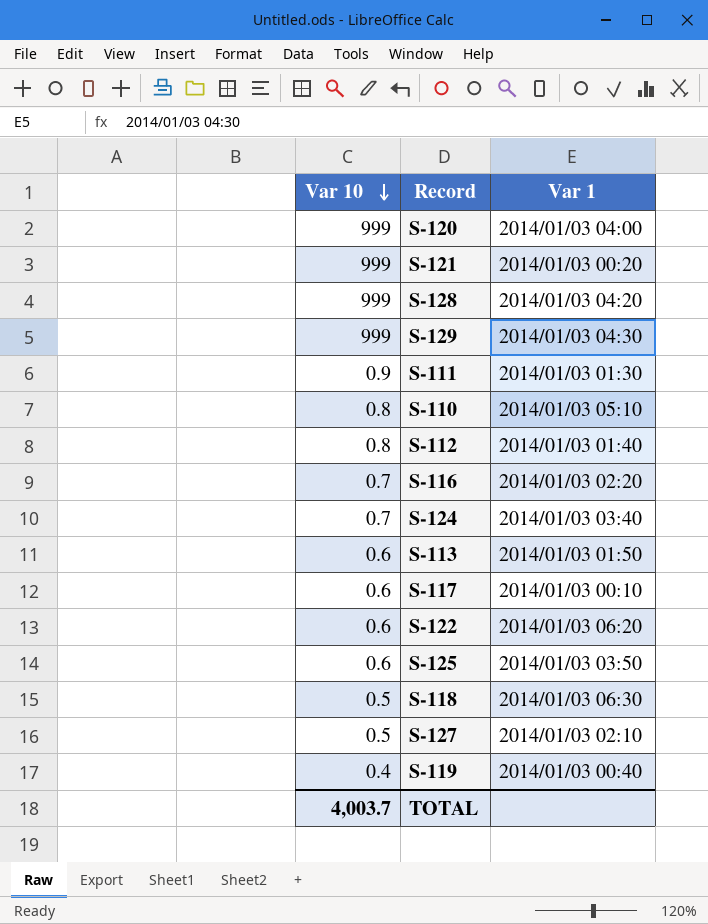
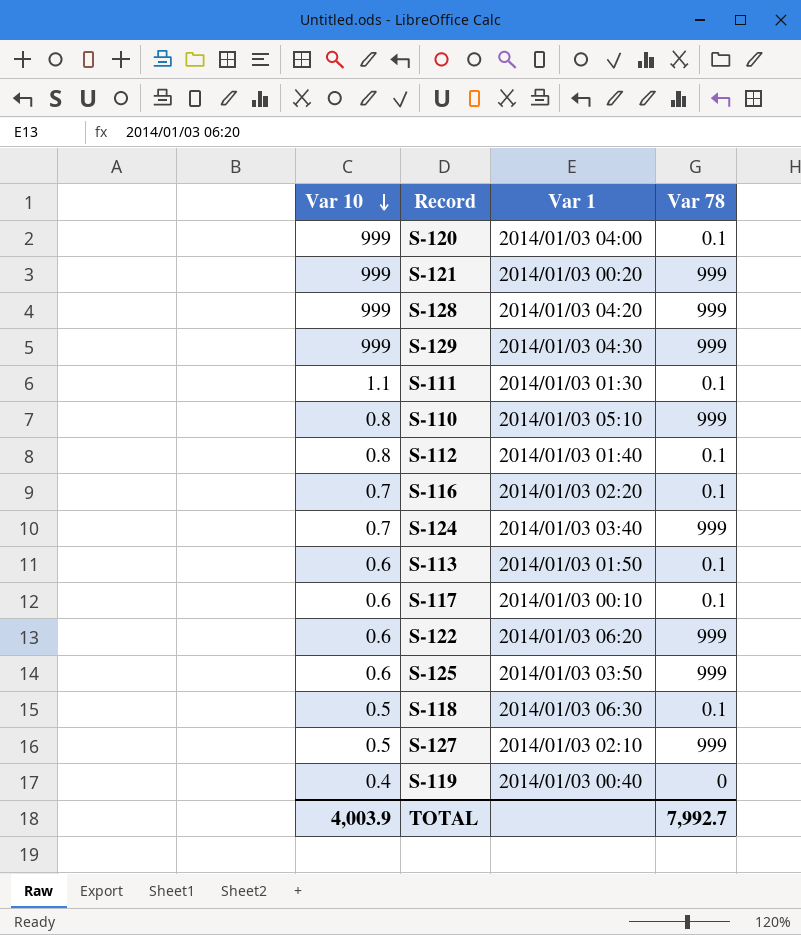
column Var 78 | position: none -> 4
S-111 | Var 10: 0.9 -> 1.1
TOTAL | Var 10: 4,003.7 -> 4,003.9

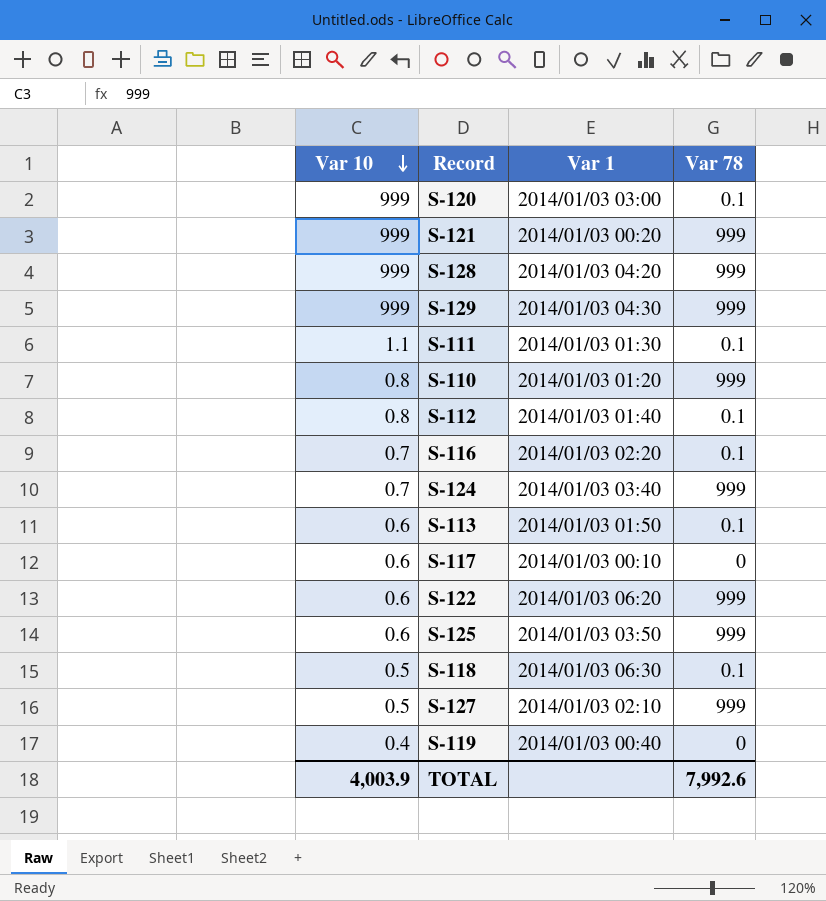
S-120 | Var 1: 2014/01/03 04:00 -> 2014/01/03 03:00
S-110 | Var 1: 2014/01/03 05:10 -> 2014/01/03 01:20
S-117 | Var 78: 0.1 -> 0
TOTAL | Var 78: 7,992.7 -> 7,992.6

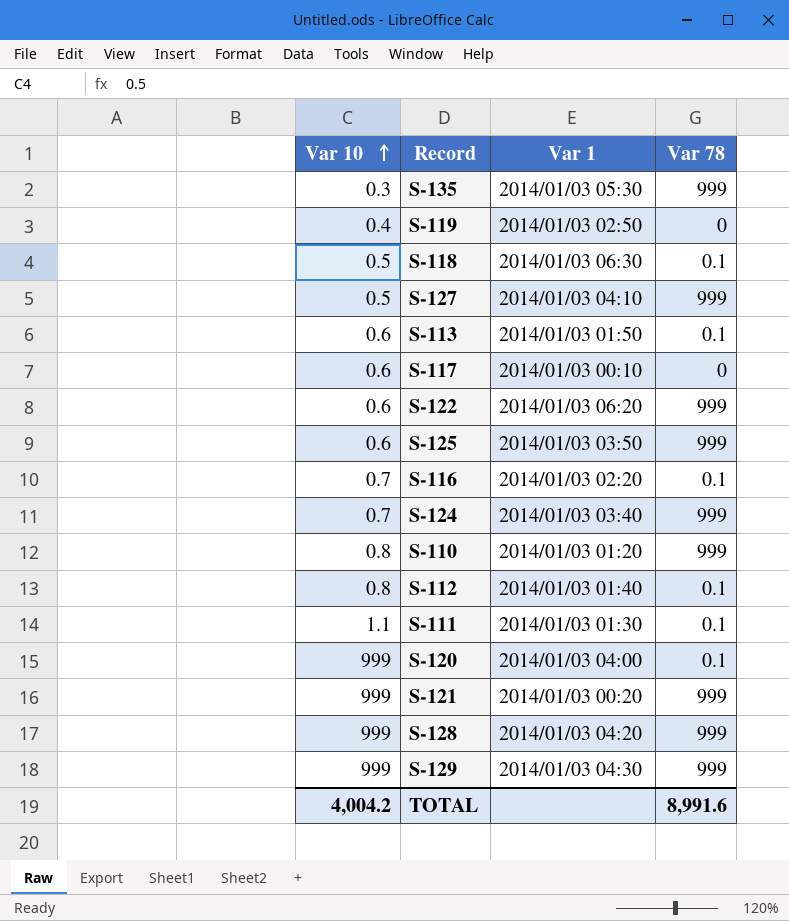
row order: Var 10 descending -> Var 10 ascending
row S-135: none -> 0.3 | 2014/01/03 05:30 | 999
S-119 | Var 1: 2014/01/03 00:40 -> 2014/01/03 02:50
S-127 | Var 1: 2014/01/03 02:10 -> 2014/01/03 04:10
S-120 | Var 1: 2014/01/03 03:00 -> 2014/01/03 04:00
TOTAL | Var 10: 4,003.9 -> 4,004.2
TOTAL | Var 78: 7,992.6 -> 8,991.6

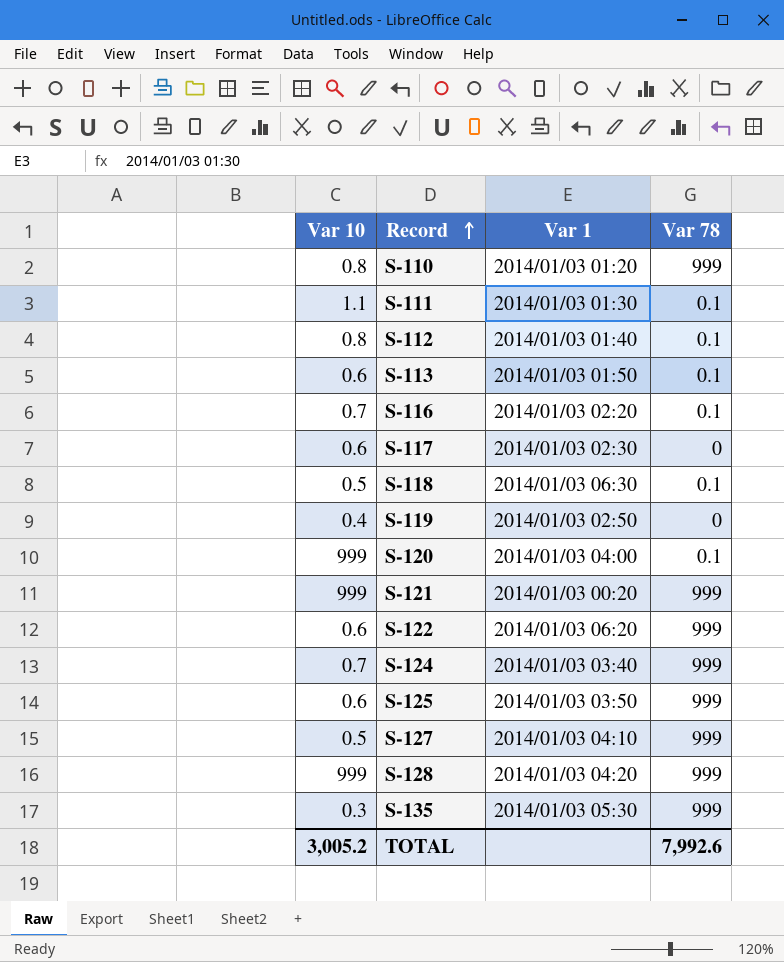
row order: Var 10 ascending -> Record ascending
row S-129: 999 | 2014/01/03 04:30 | 999 -> none
S-117 | Var 1: 2014/01/03 00:10 -> 2014/01/03 02:30
TOTAL | Var 10: 4,004.2 -> 3,005.2
TOTAL | Var 78: 8,991.6 -> 7,992.6

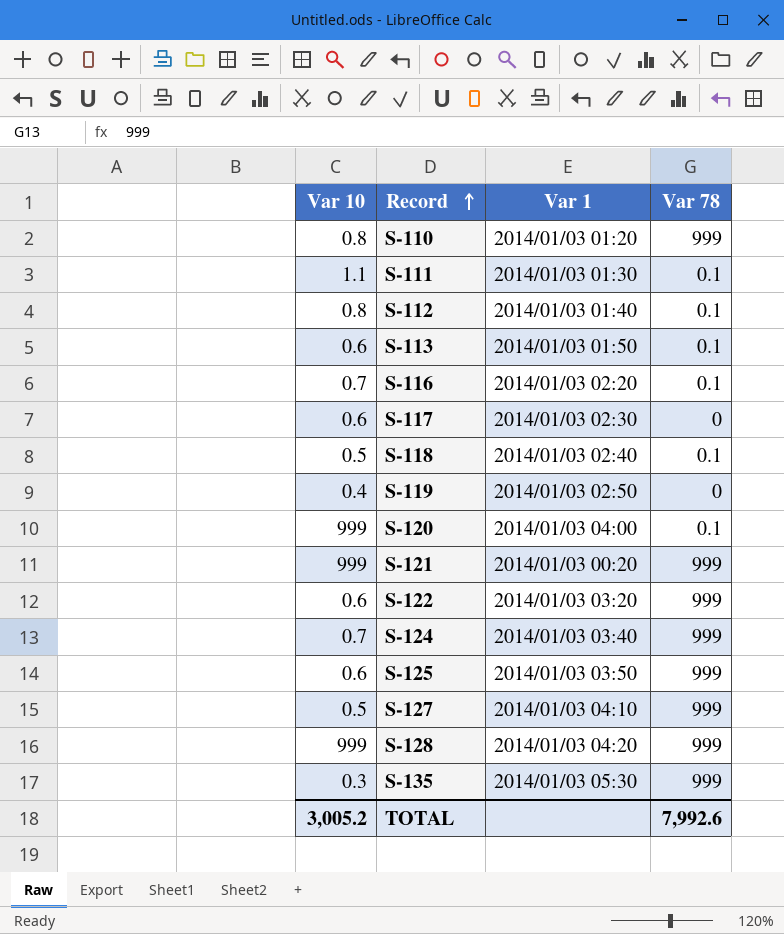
S-118 | Var 1: 2014/01/03 06:30 -> 2014/01/03 02:40
S-122 | Var 1: 2014/01/03 06:20 -> 2014/01/03 03:20

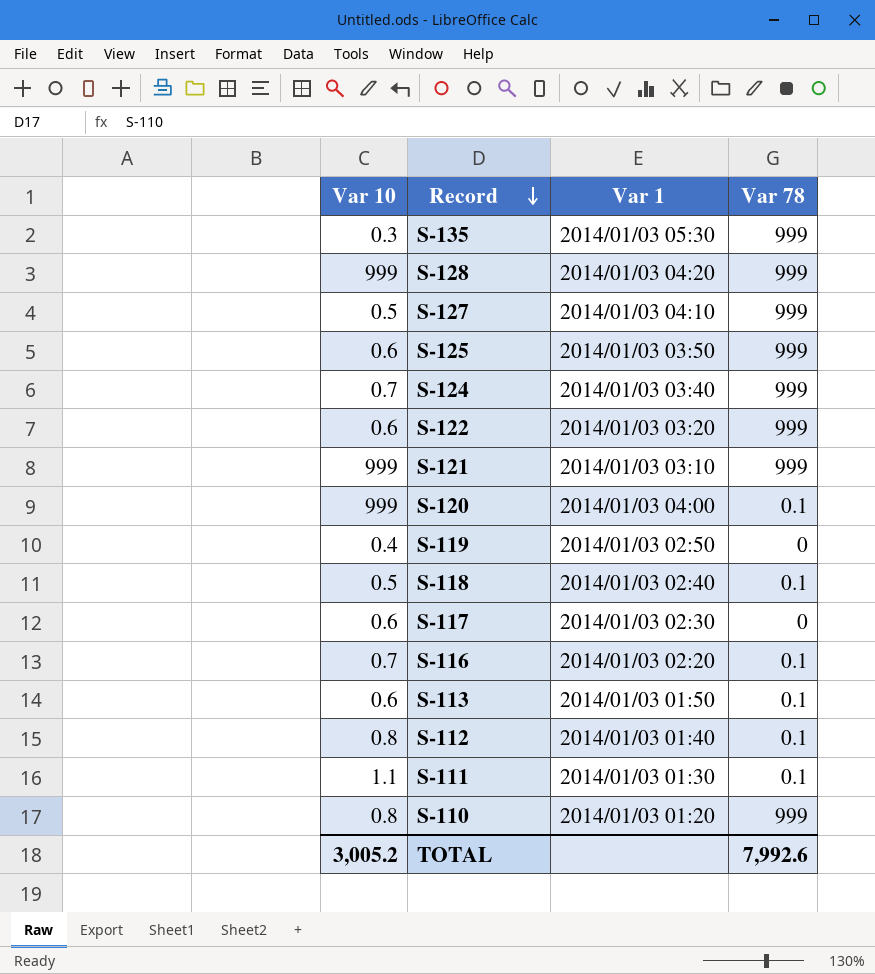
row order: Record ascending -> Record descending
S-121 | Var 1: 2014/01/03 00:20 -> 2014/01/03 03:10

